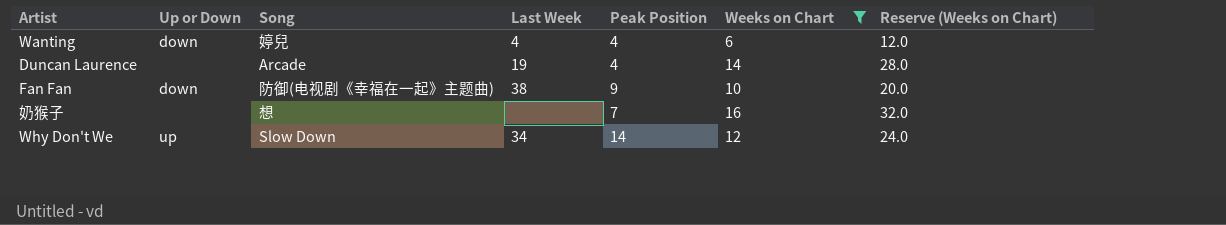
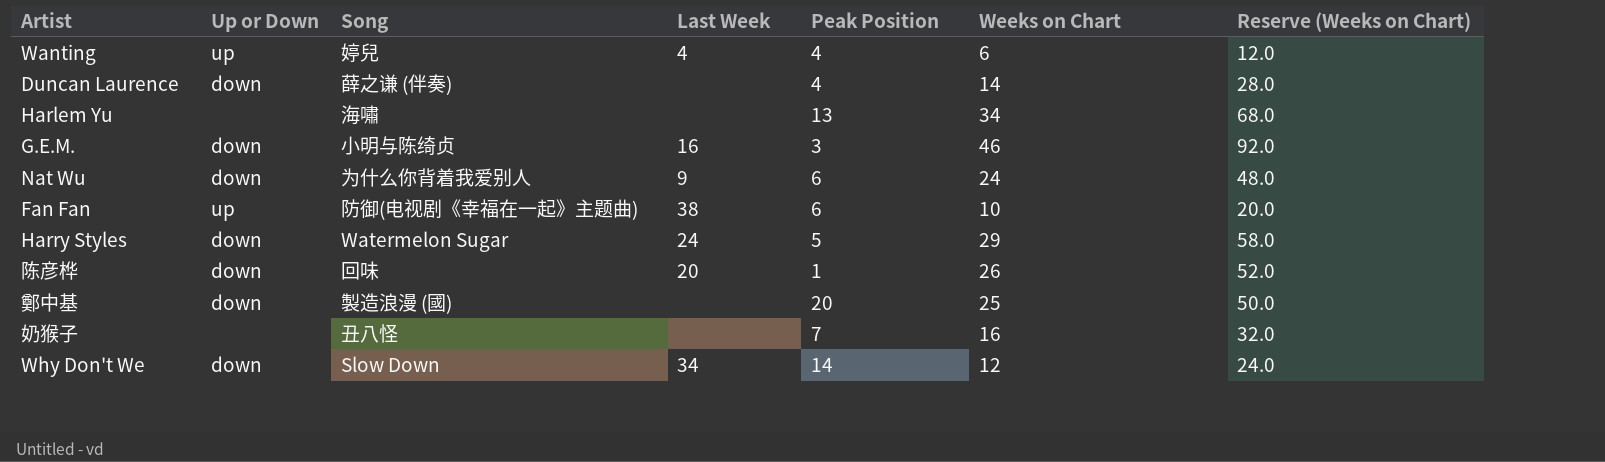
filter: Weeks on Chart <= 16 -> none
Wanting | Up or Down: down -> up
Duncan Laurence | Up or Down: none -> down
Duncan Laurence | Song: Arcade -> 薛之谦 (伴奏)
Duncan Laurence | Last Week: 19 -> none
Fan Fan | Up or Down: down -> up
Fan Fan | Peak Position: 9 -> 6
奶猴子 | Song: 想 -> 丑八怪
Why Don't We | Up or Down: up -> down

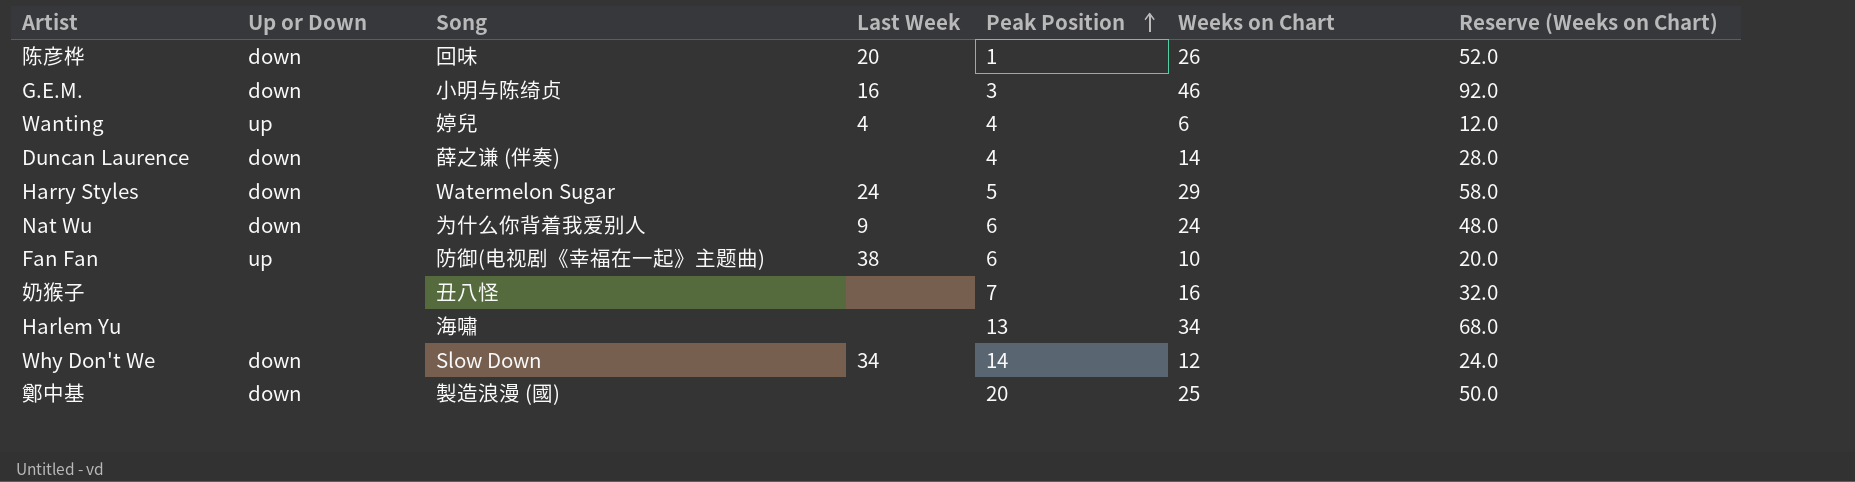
row order: none -> Peak Position ascending

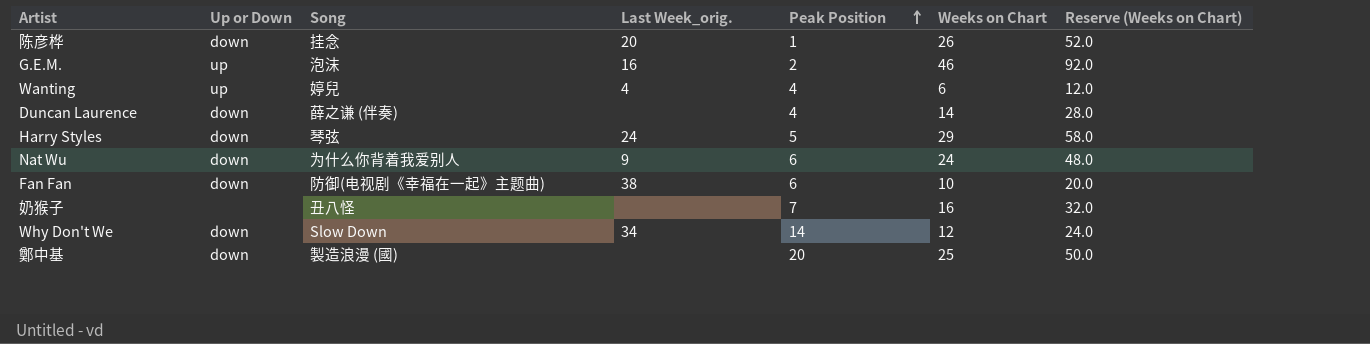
column name: Last Week -> Last Week_orig.
row Harlem Yu: none | 海嘯 | none | 13 | 34 | 68.0 -> none
陈彦桦 | Song: 回味 -> 挂念
G.E.M. | Up or Down: down -> up
G.E.M. | Song: 小明与陈绮贞 -> 泡沫
G.E.M. | Peak Position: 3 -> 2
Harry Styles | Song: Watermelon Sugar -> 琴弦
Fan Fan | Up or Down: up -> down

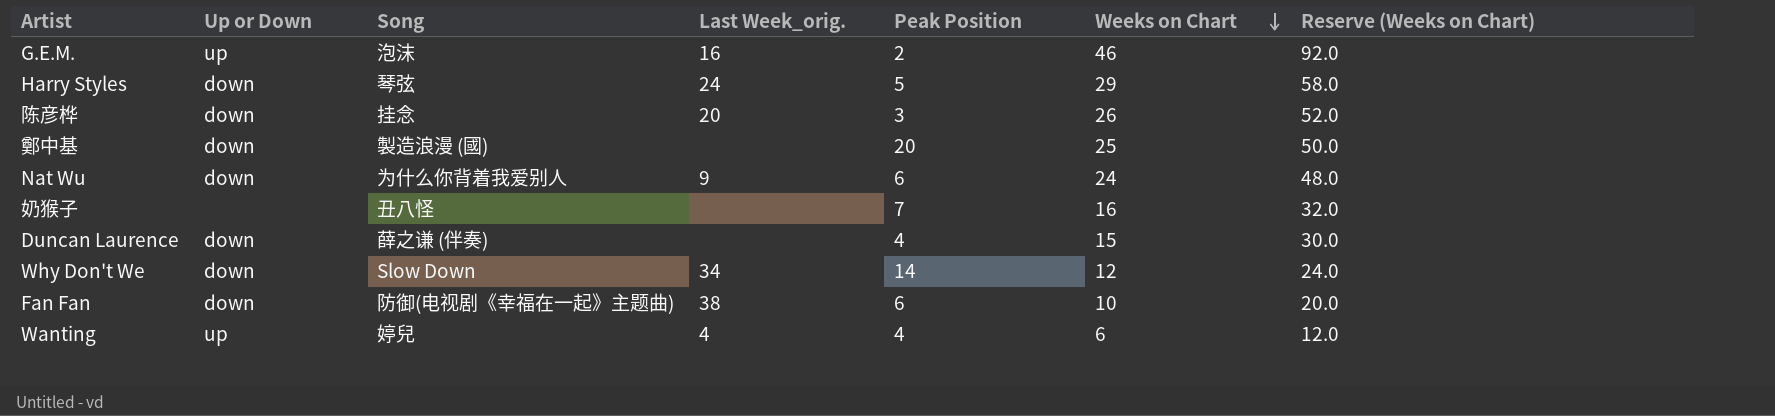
row order: Peak Position ascending -> Weeks on Chart descending
陈彦桦 | Peak Position: 1 -> 3
Duncan Laurence | Weeks on Chart: 14 -> 15
Duncan Laurence | Reserve (Weeks on Chart): 28.0 -> 30.0

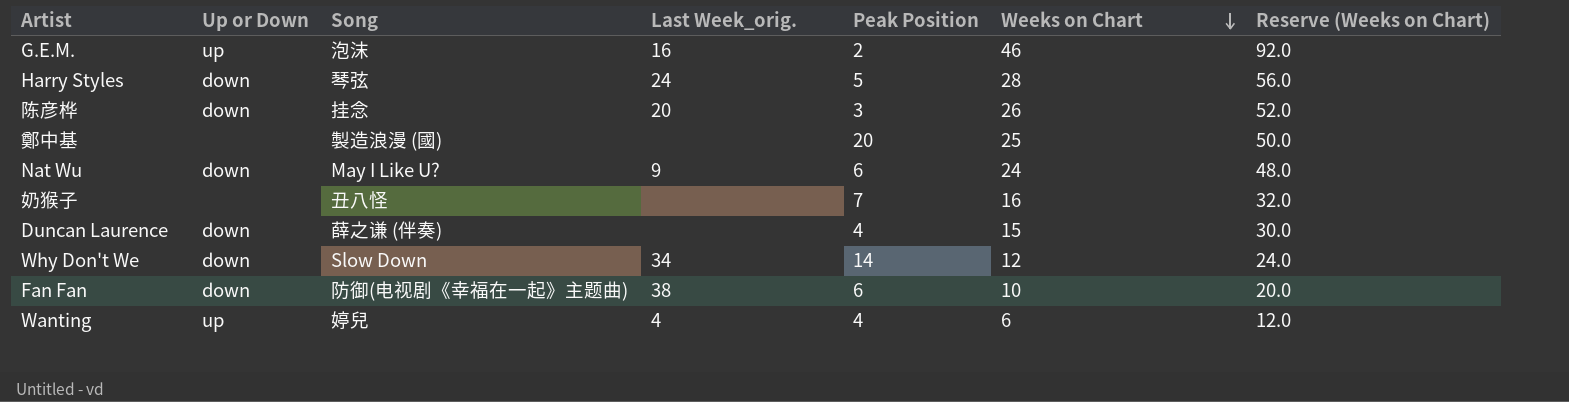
Harry Styles | Weeks on Chart: 29 -> 28
Harry Styles | Reserve (Weeks on Chart): 58.0 -> 56.0
鄭中基 | Up or Down: down -> none
Nat Wu | Song: 为什么你背着我爱别人 -> May I Like U?

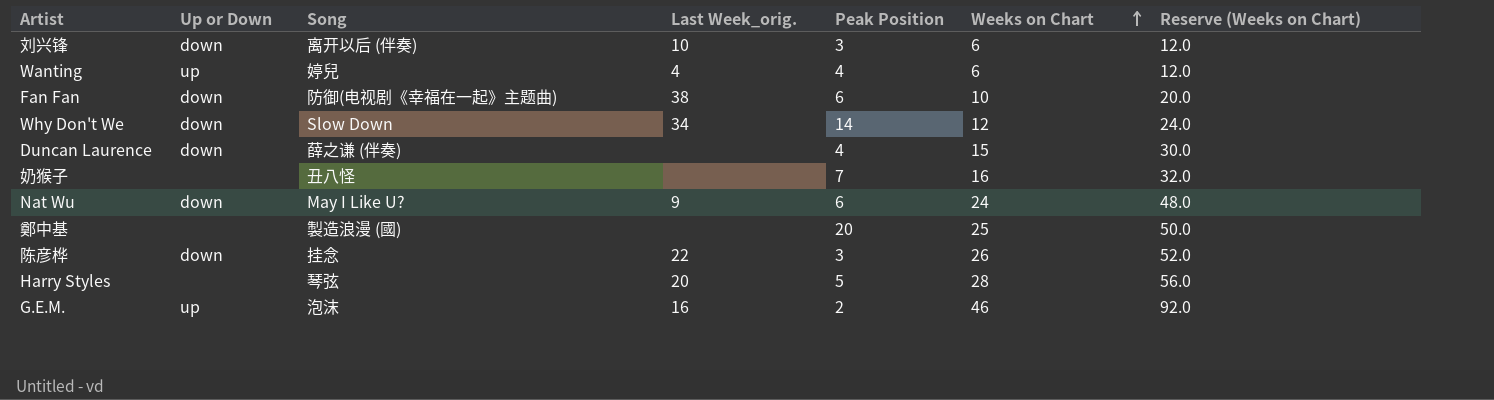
row order: Weeks on Chart descending -> Weeks on Chart ascending
row 刘兴锋: none -> down | 离开以后 (伴奏) | 10 | 3 | 6 | 12.0
陈彦桦 | Last Week_orig.: 20 -> 22
Harry Styles | Up or Down: down -> none
Harry Styles | Last Week_orig.: 24 -> 20

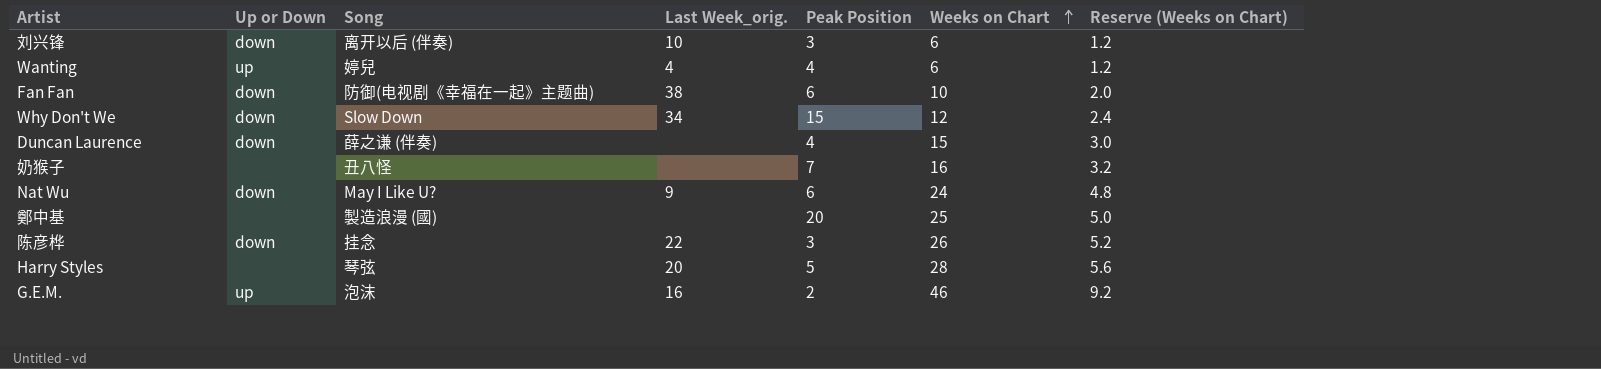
column Reserve (Weeks on Chart) | formula: [Weeks on Chart] * 2 -> [Weeks on Chart] * 0.2
Why Don't We | Peak Position: 14 -> 15

